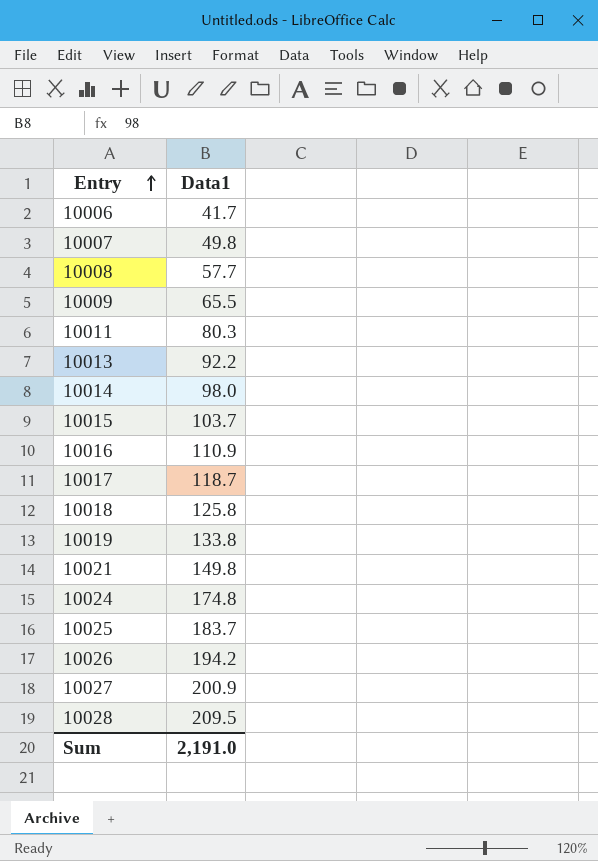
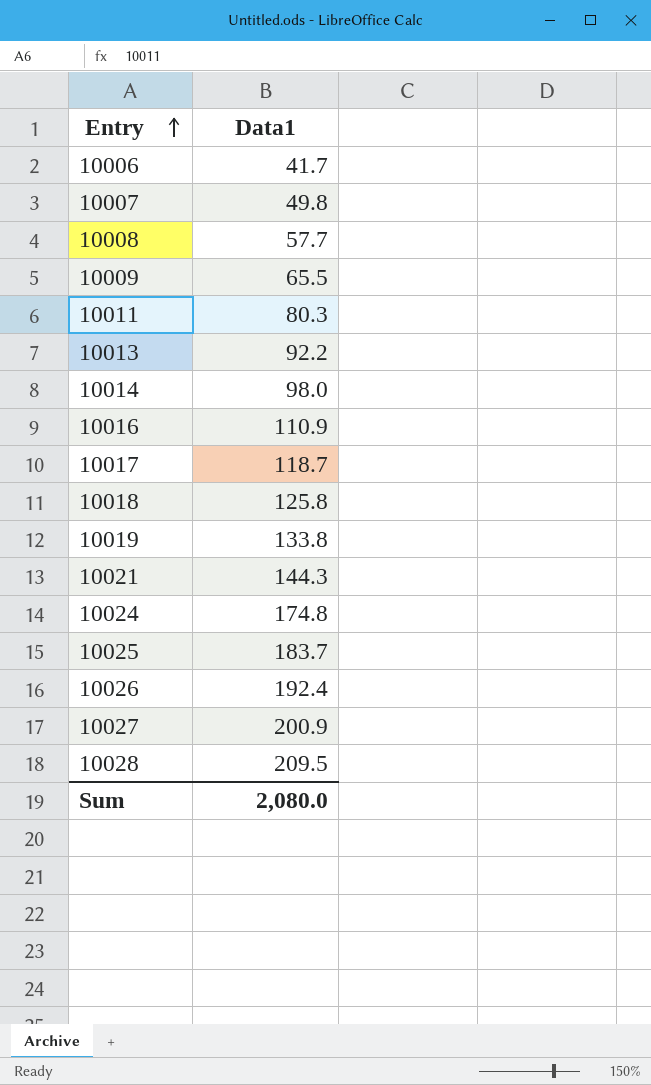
row 10015: 103.7 -> none
10021 | Data1: 149.8 -> 144.3
10026 | Data1: 194.2 -> 192.4
Sum | Data1: 2,191.0 -> 2,080.0

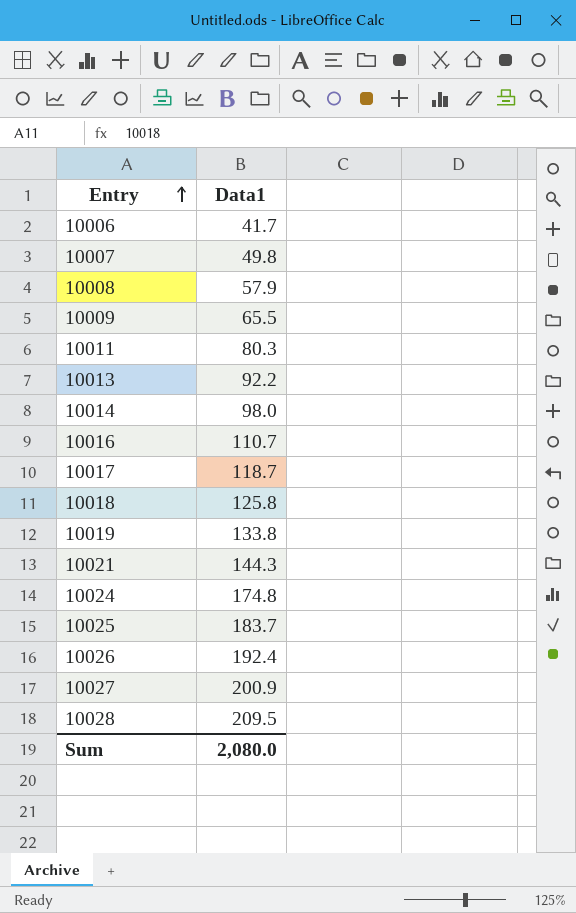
10008 | Data1: 57.7 -> 57.9
10016 | Data1: 110.9 -> 110.7

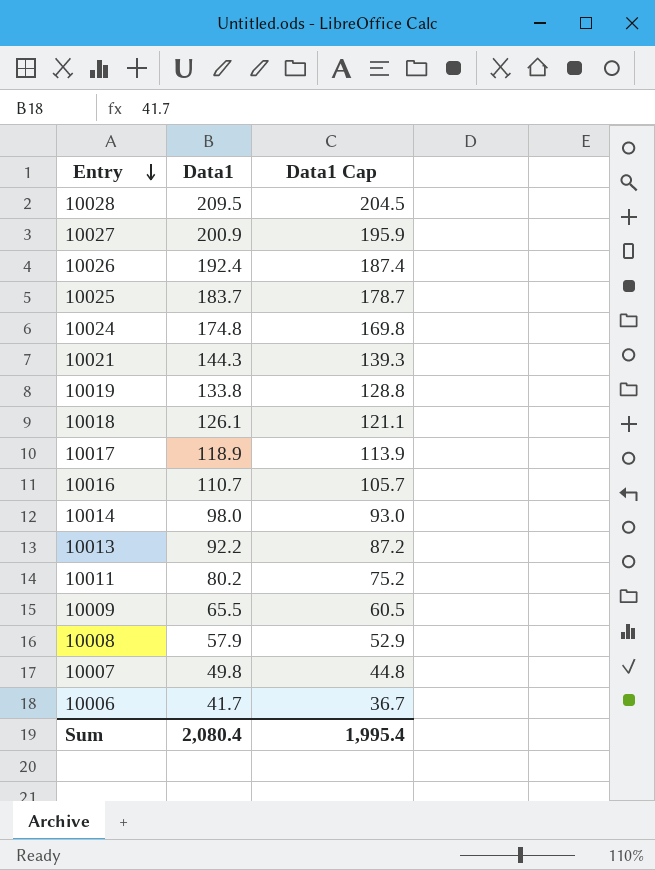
row order: Entry ascending -> Entry descending
column Data1 Cap | formula: none -> [Data1] - 5
10018 | Data1: 125.8 -> 126.1
10017 | Data1: 118.7 -> 118.9
10011 | Data1: 80.3 -> 80.2
Sum | Data1: 2,080.0 -> 2,080.4

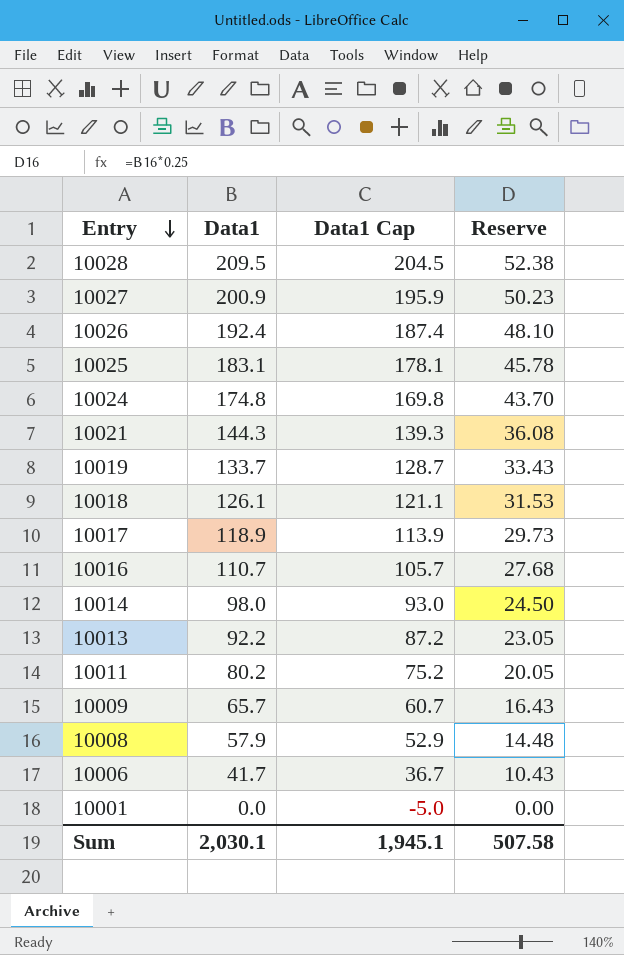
column Reserve | formula: none -> [Data1] * 0.25
row 10007: 49.8 | 44.8 -> none
10025 | Data1: 183.7 -> 183.1
10025 | Data1 Cap: 178.7 -> 178.1
10019 | Data1: 133.8 -> 133.7
10019 | Data1 Cap: 128.8 -> 128.7
10009 | Data1: 65.5 -> 65.7
10009 | Data1 Cap: 60.5 -> 60.7
row 10001: none -> 0.0 | -5.0 | 0.00
Sum | Data1: 2,080.4 -> 2,030.1
Sum | Data1 Cap: 1,995.4 -> 1,945.1

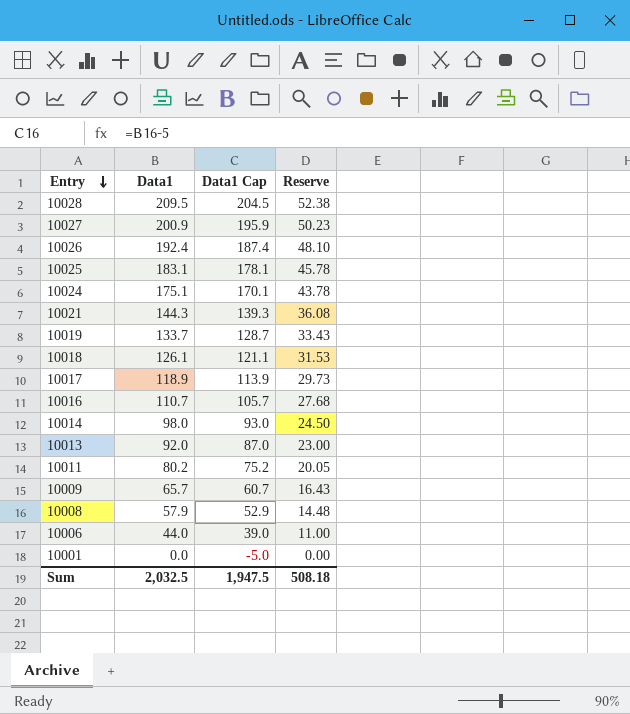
10024 | Data1: 174.8 -> 175.1
10024 | Data1 Cap: 169.8 -> 170.1
10024 | Reserve: 43.70 -> 43.78
10013 | Data1: 92.2 -> 92.0
10013 | Data1 Cap: 87.2 -> 87.0
10013 | Reserve: 23.05 -> 23.00
10006 | Data1: 41.7 -> 44.0
10006 | Data1 Cap: 36.7 -> 39.0
10006 | Reserve: 10.43 -> 11.00
Sum | Data1: 2,030.1 -> 2,032.5
Sum | Data1 Cap: 1,945.1 -> 1,947.5
Sum | Reserve: 507.58 -> 508.18

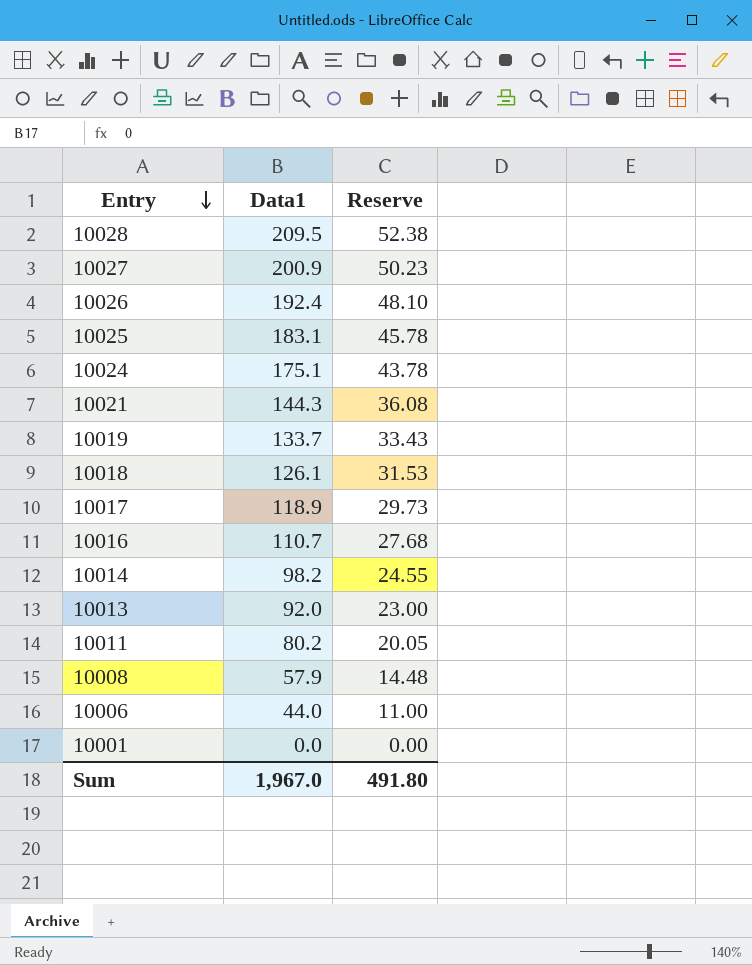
column Data1 Cap | formula: [Data1] - 5 -> none
row 10009: 65.7 | 60.7 | 16.43 -> none
10014 | Data1: 98.0 -> 98.2
10014 | Reserve: 24.50 -> 24.55
Sum | Data1: 2,032.5 -> 1,967.0
Sum | Reserve: 508.18 -> 491.80

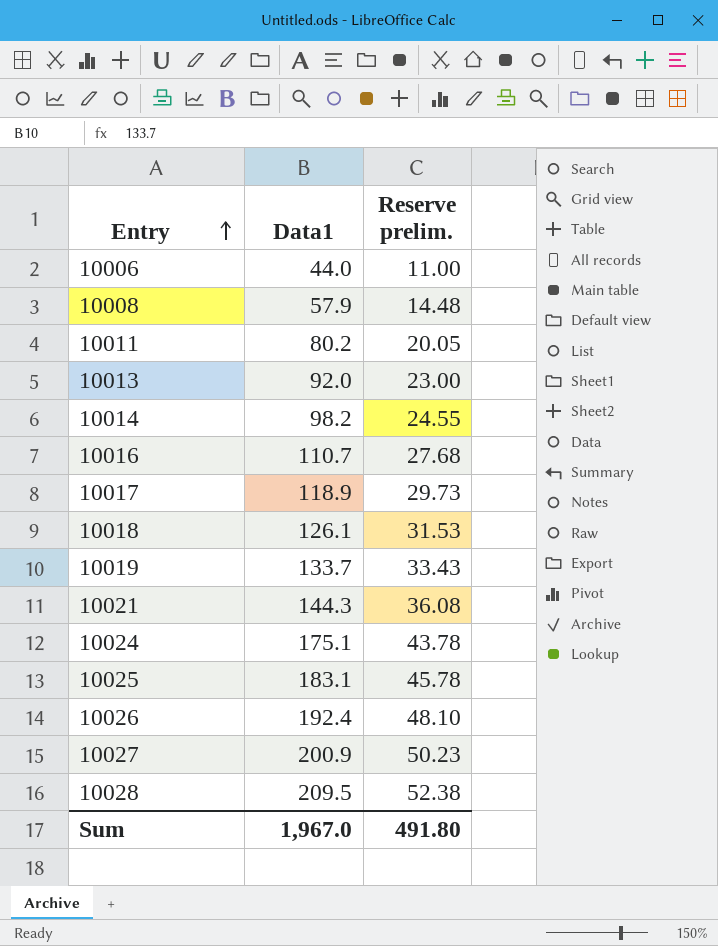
row order: Entry descending -> Entry ascending
column name: Reserve -> Reserve prelim.
row 10001: 0.0 | 0.00 -> none

